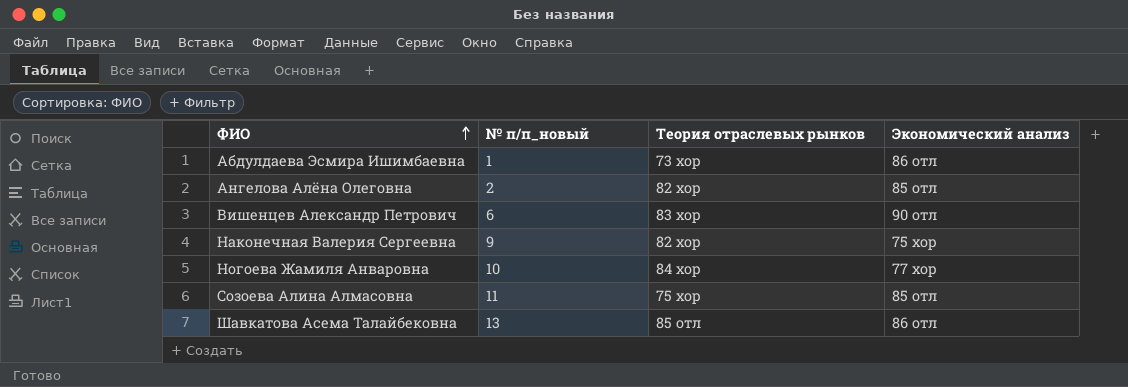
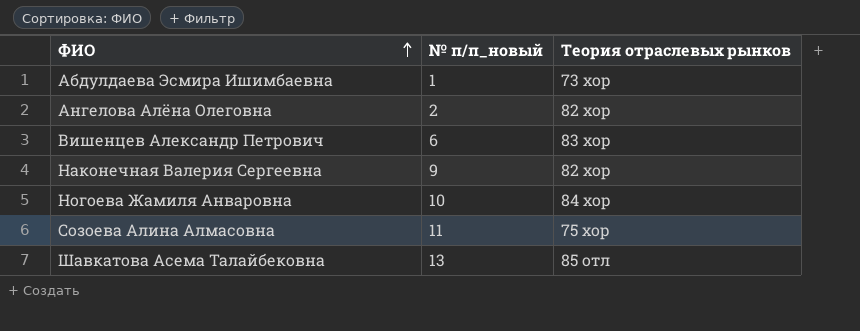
column Экономический анализ | position: 4 -> none

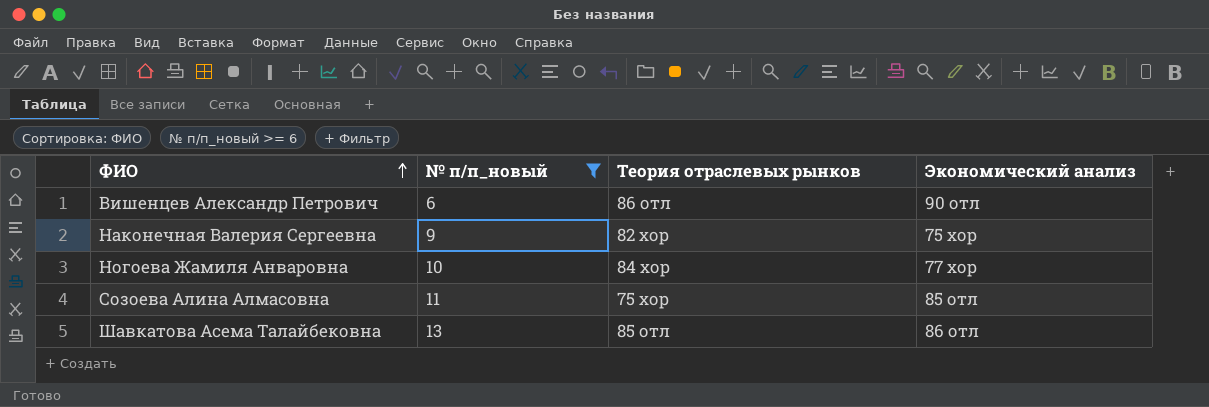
filter: none -> № п/п_новый >= 6
column Экономический анализ | position: none -> 4
Вишенцев Александр Петрович | Теория отраслевых рынков: 83 хор -> 86 отл

